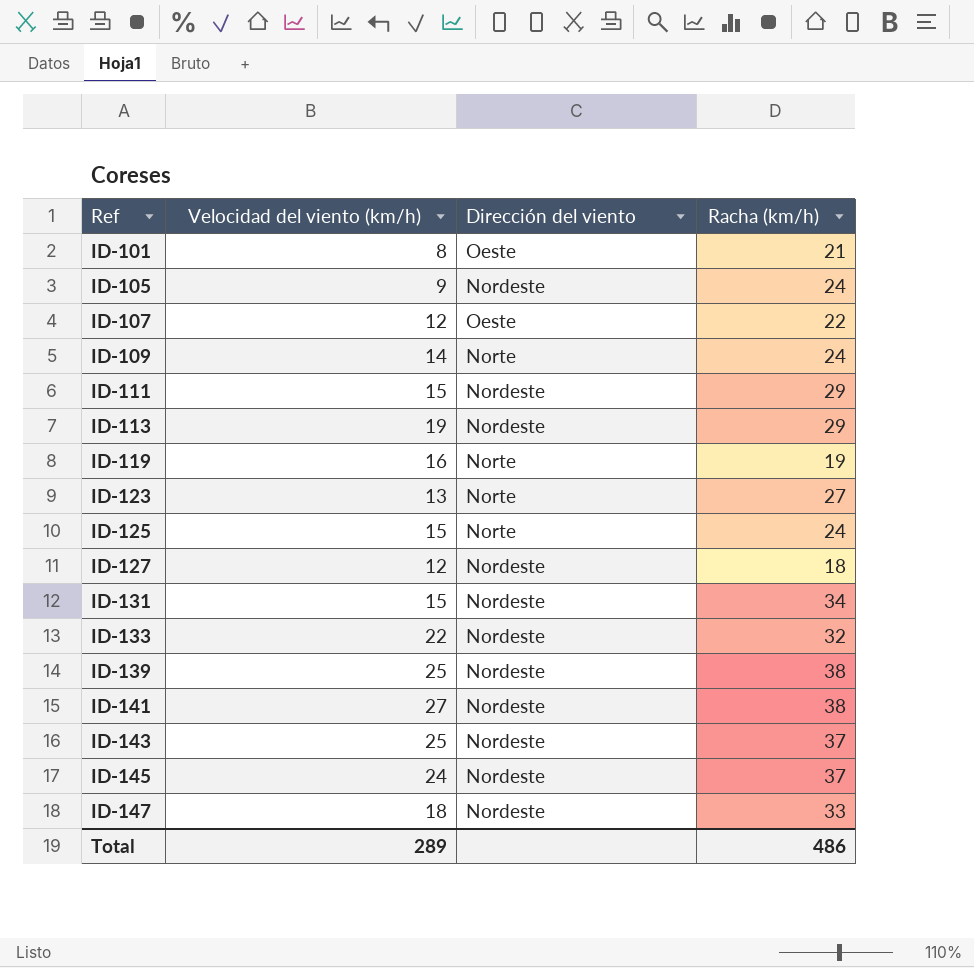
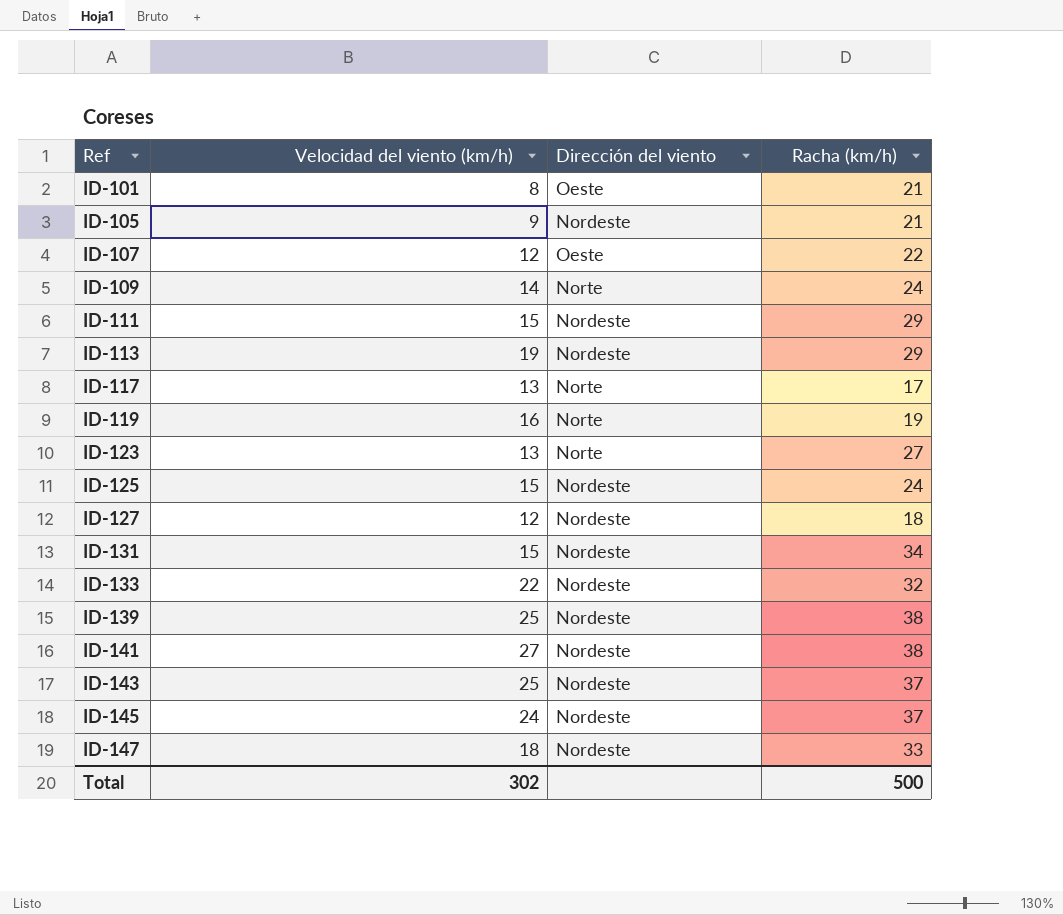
ID-105 | Racha (km/h): 24 -> 21
row ID-117: none -> 13 | Norte | 17
ID-125 | Dirección del viento: Norte -> Nordeste
Total | Velocidad del viento (km/h): 289 -> 302
Total | Racha (km/h): 486 -> 500

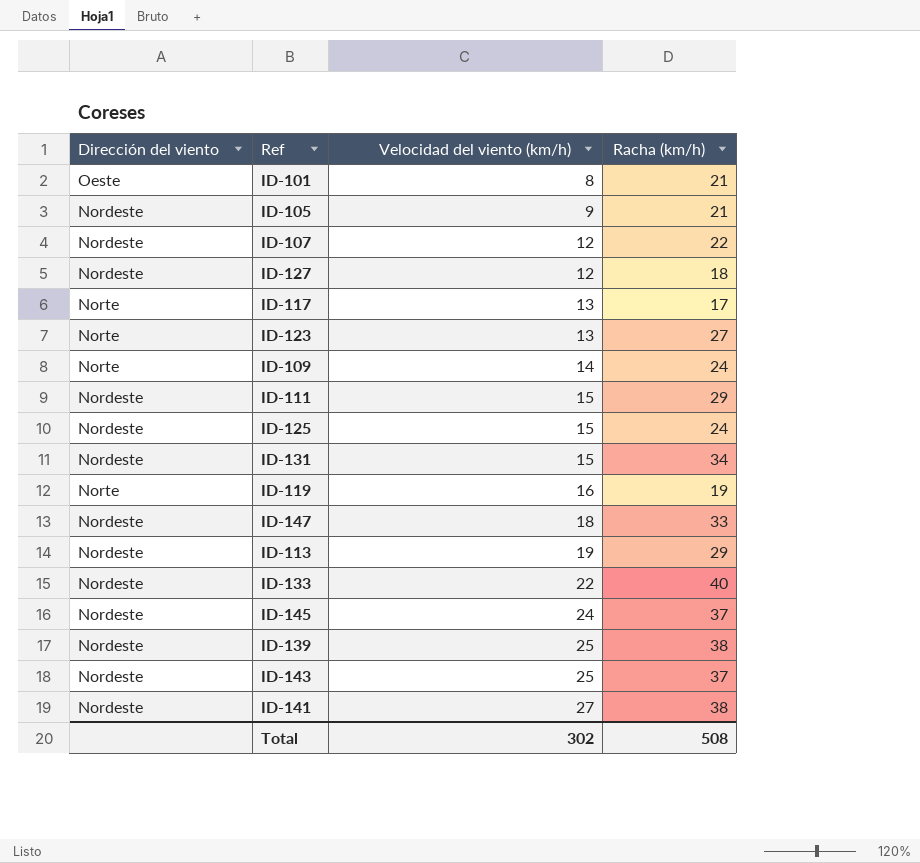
row order: Ref ascending -> Velocidad del viento (km/h) ascending
column Dirección del viento | position: 3 -> 1
ID-107 | Dirección del viento: Oeste -> Nordeste
ID-133 | Racha (km/h): 32 -> 40
Total | Racha (km/h): 500 -> 508

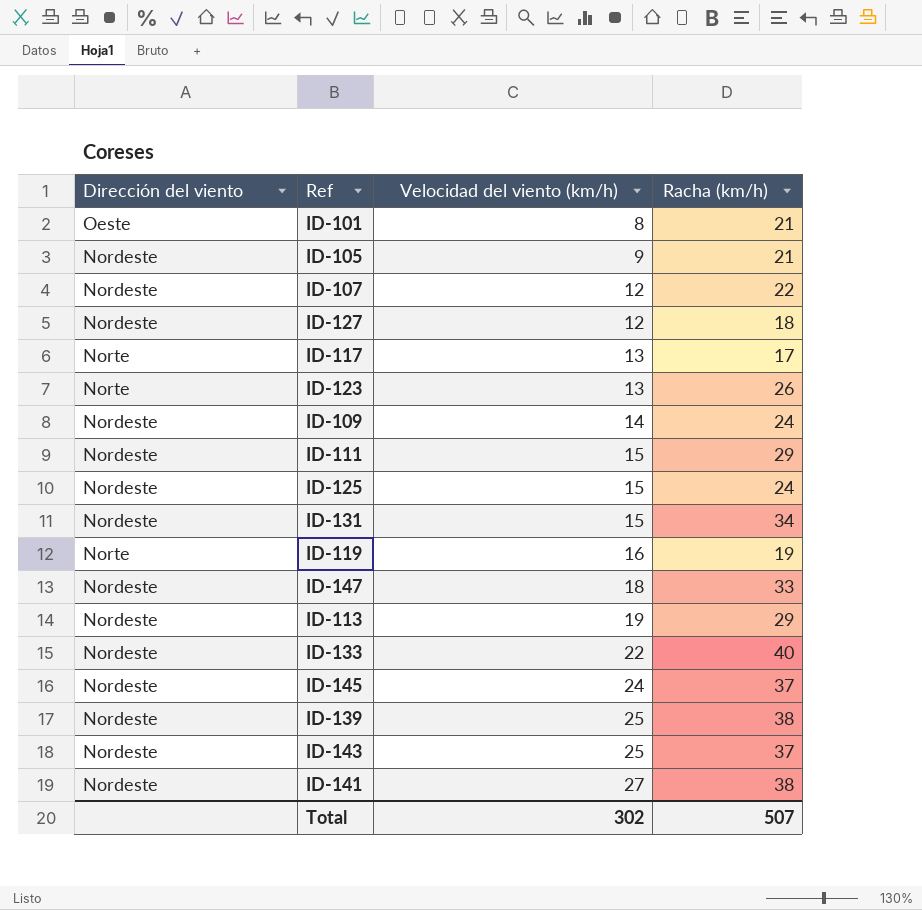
ID-123 | Racha (km/h): 27 -> 26
ID-109 | Dirección del viento: Norte -> Nordeste
Total | Racha (km/h): 508 -> 507

